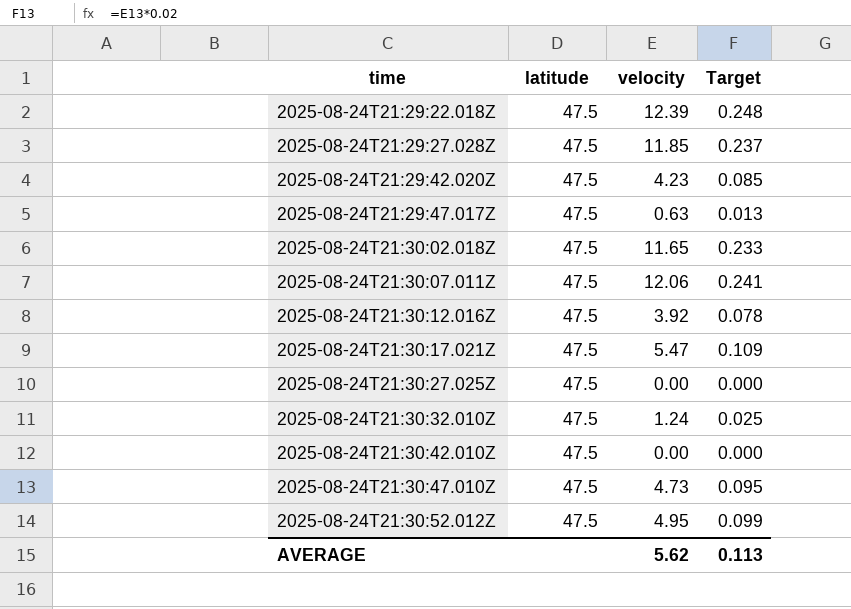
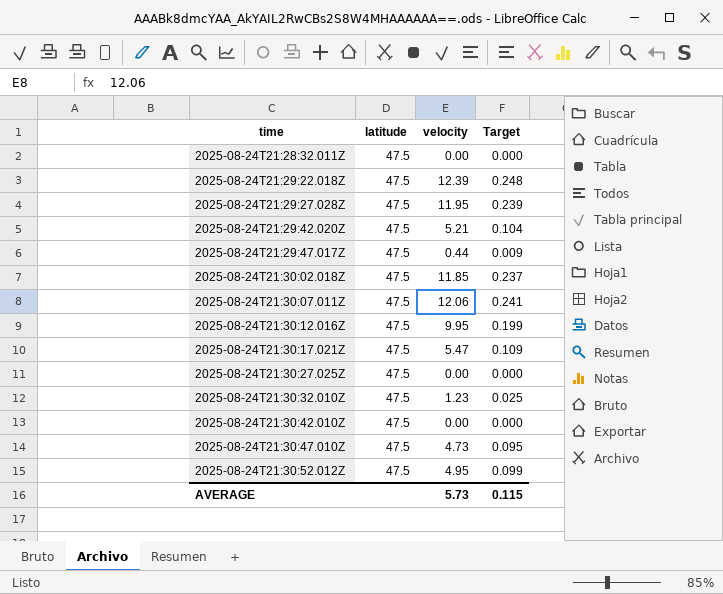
row 2025-08-24T21:28:32.011Z: none -> 47.5 | 0.00 | 0.000
2025-08-24T21:29:27.028Z | velocity: 11.85 -> 11.95
2025-08-24T21:29:27.028Z | Target: 0.237 -> 0.239
2025-08-24T21:29:42.020Z | velocity: 4.23 -> 5.21
2025-08-24T21:29:42.020Z | Target: 0.085 -> 0.104
2025-08-24T21:29:47.017Z | velocity: 0.63 -> 0.44
2025-08-24T21:29:47.017Z | Target: 0.013 -> 0.009
2025-08-24T21:30:02.018Z | velocity: 11.65 -> 11.85
2025-08-24T21:30:02.018Z | Target: 0.233 -> 0.237
2025-08-24T21:30:12.016Z | velocity: 3.92 -> 9.95
2025-08-24T21:30:12.016Z | Target: 0.078 -> 0.199
2025-08-24T21:30:32.010Z | velocity: 1.24 -> 1.23
AVERAGE | velocity: 5.62 -> 5.73
AVERAGE | Target: 0.113 -> 0.115

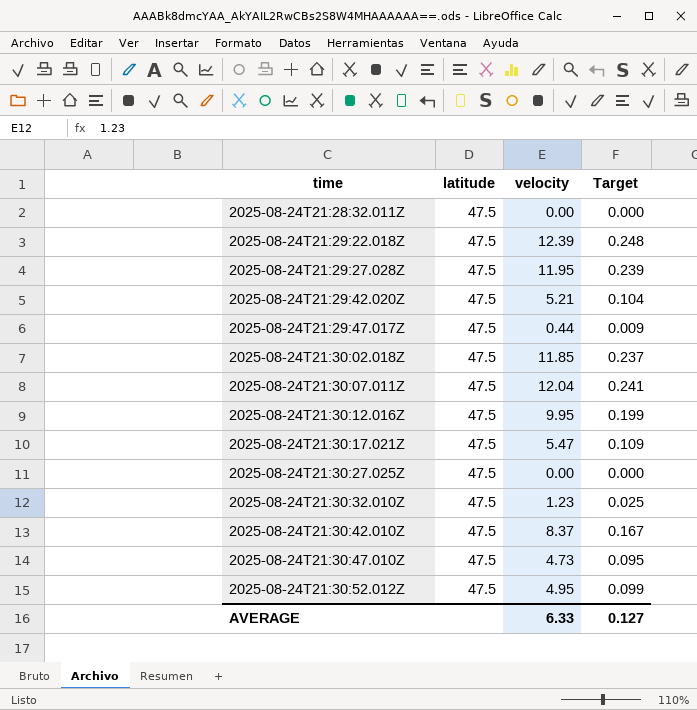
2025-08-24T21:30:07.011Z | velocity: 12.06 -> 12.04
2025-08-24T21:30:42.010Z | velocity: 0.00 -> 8.37
2025-08-24T21:30:42.010Z | Target: 0.000 -> 0.167
AVERAGE | velocity: 5.73 -> 6.33
AVERAGE | Target: 0.115 -> 0.127

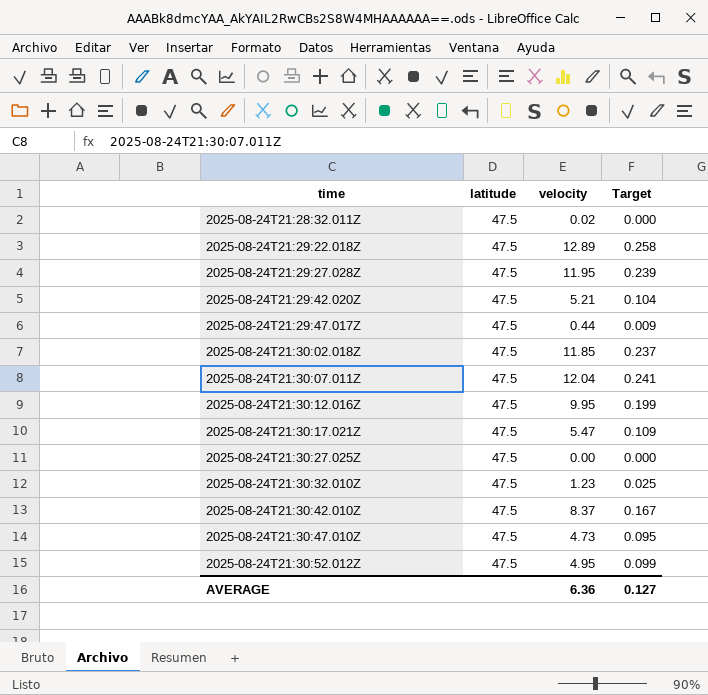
2025-08-24T21:28:32.011Z | velocity: 0.00 -> 0.02
2025-08-24T21:29:22.018Z | velocity: 12.39 -> 12.89
2025-08-24T21:29:22.018Z | Target: 0.248 -> 0.258
AVERAGE | velocity: 6.33 -> 6.36

